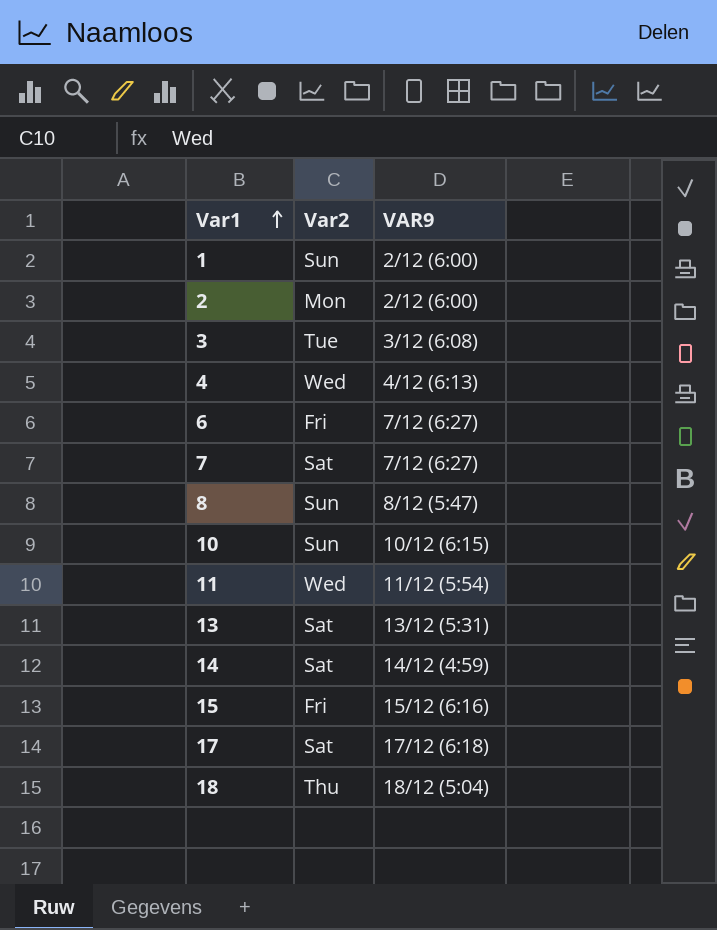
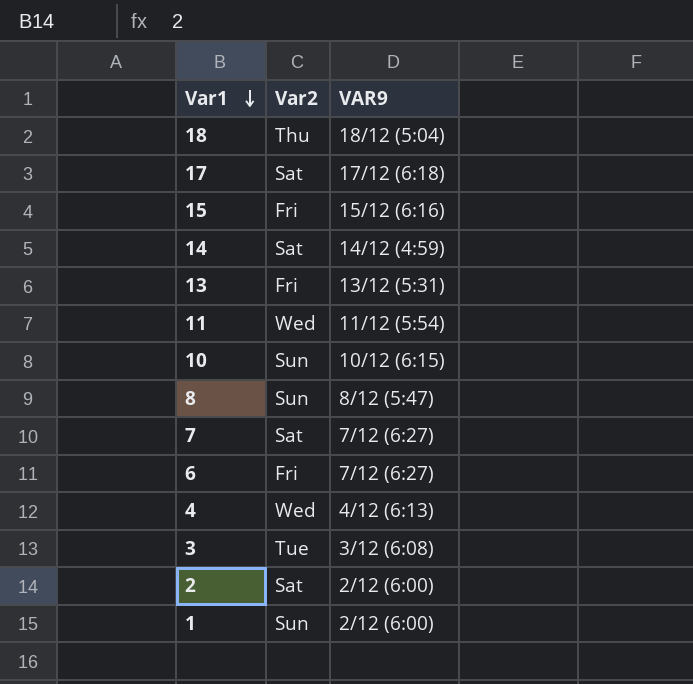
row order: Var1 ascending -> Var1 descending
13 | Var2: Sat -> Fri
2 | Var2: Mon -> Sat

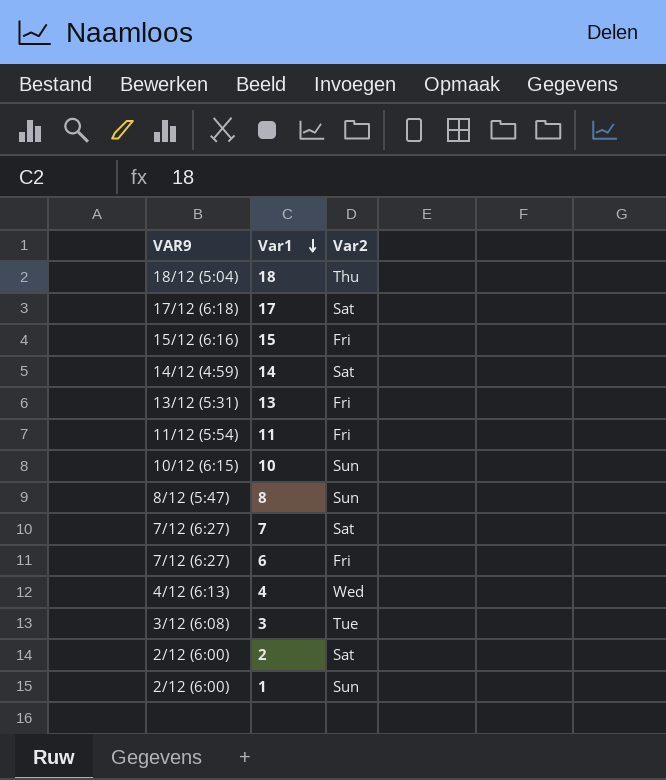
column VAR9 | position: 3 -> 1
11 | Var2: Wed -> Fri

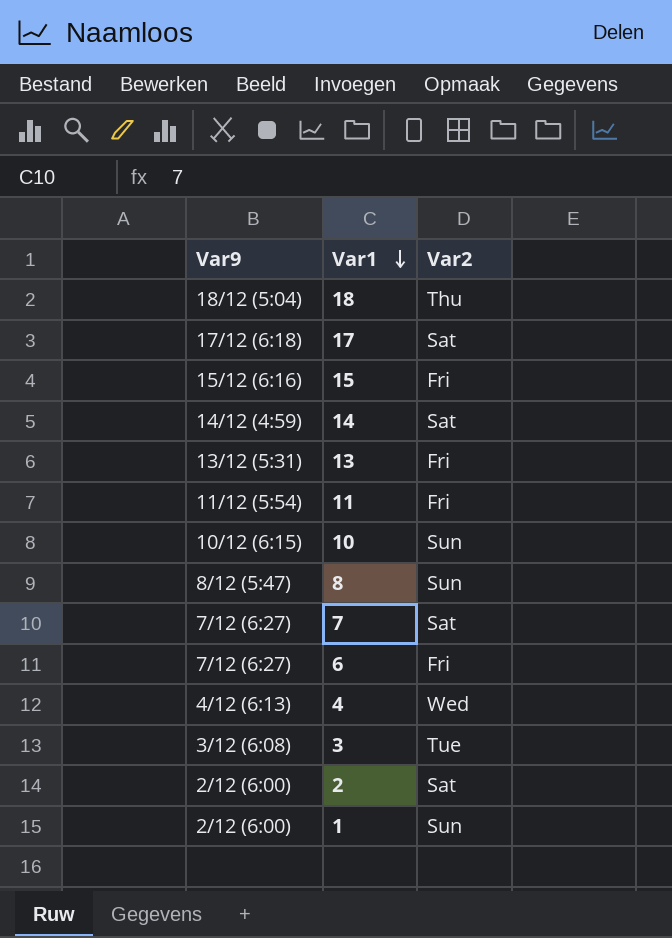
column name: VAR9 -> Var9

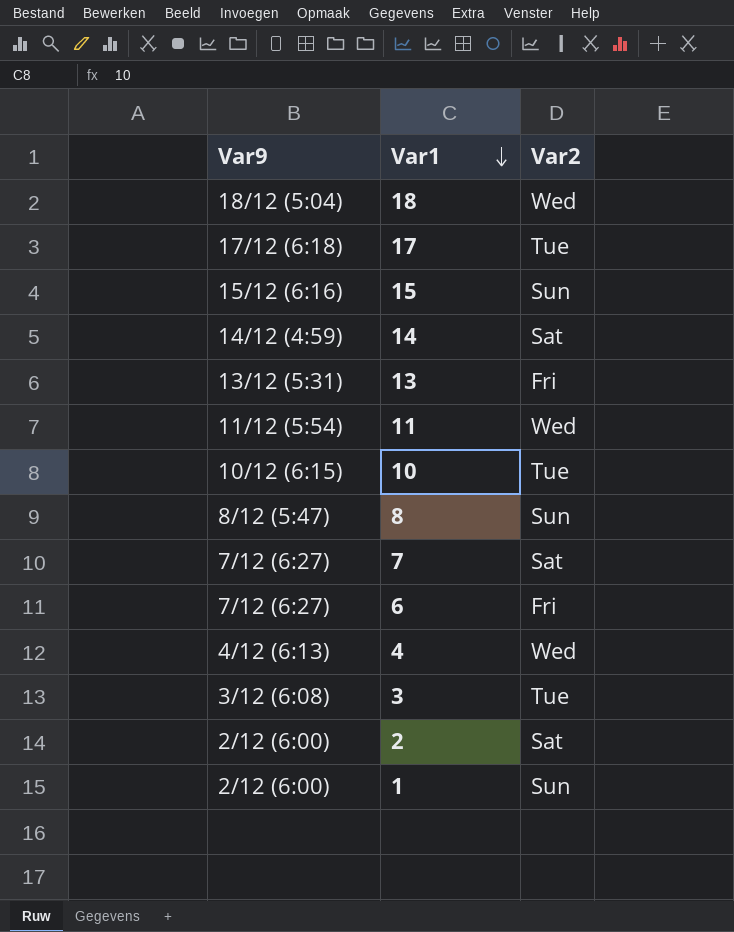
18 | Var2: Thu -> Wed
17 | Var2: Sat -> Tue
15 | Var2: Fri -> Sun
11 | Var2: Fri -> Wed
10 | Var2: Sun -> Tue

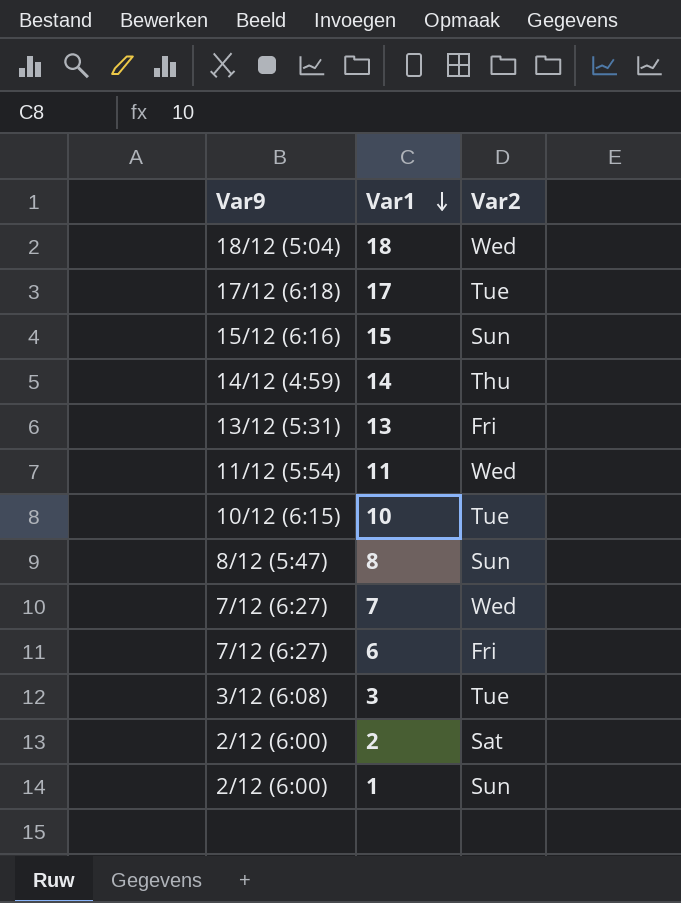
row 4: 4/12 (6:13) | Wed -> none
14 | Var2: Sat -> Thu
7 | Var2: Sat -> Wed

